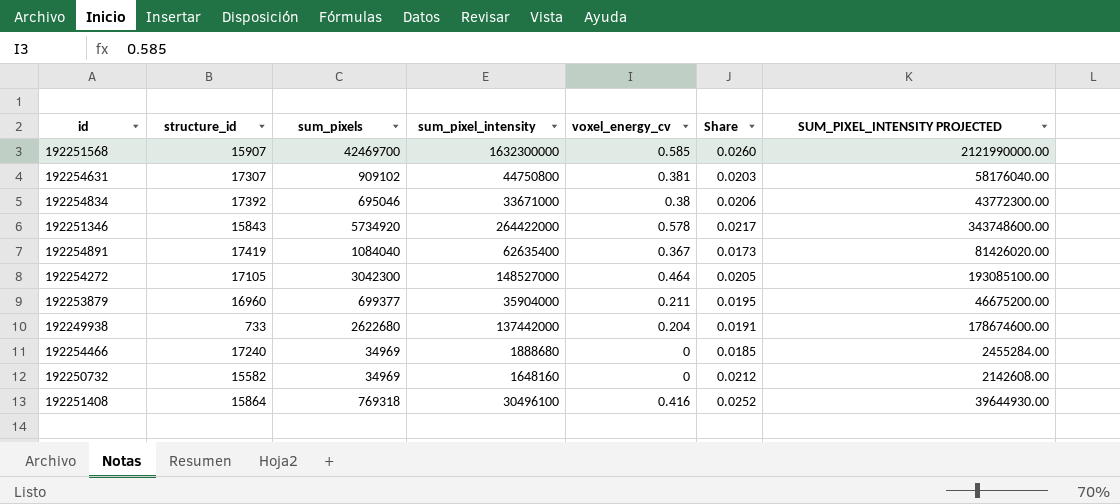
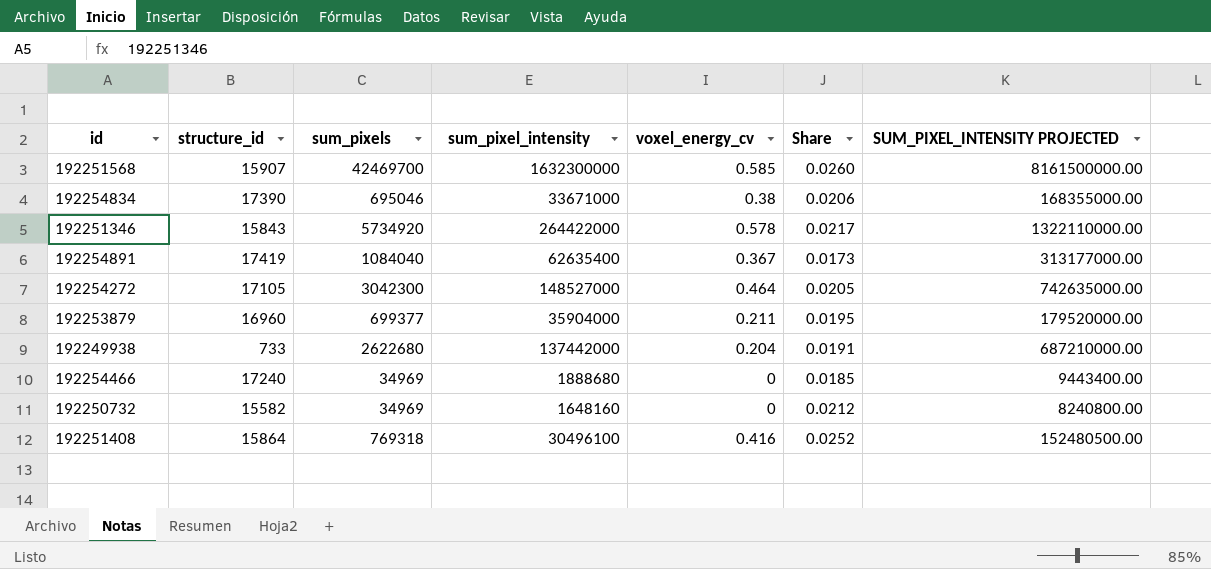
column SUM_PIXEL_INTENSITY PROJECTED | formula: [sum_pixel_intensity] * 1.3 -> [sum_pixel_intensity] * 5
row 192254631: 17307 | 909102 | 44750800 | 0.381 | 0.0203 | 58176040.00 -> none
192254834 | structure_id: 17392 -> 17390

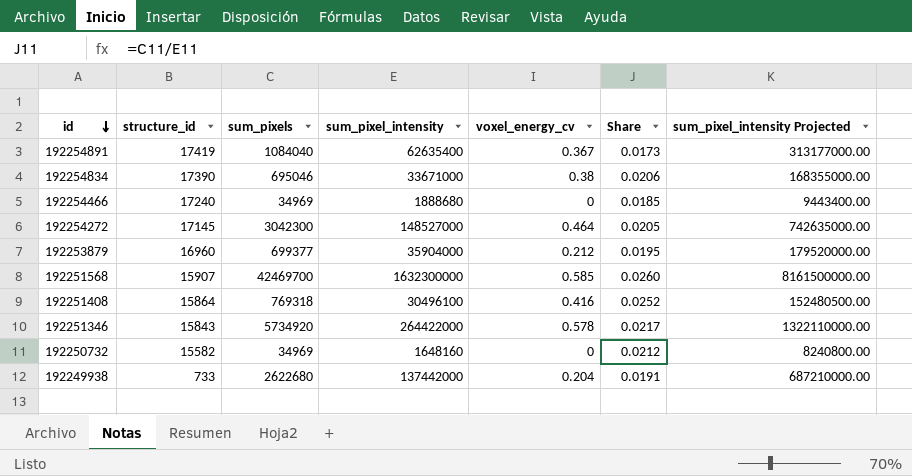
row order: none -> id descending
column name: SUM_PIXEL_INTENSITY PROJECTED -> sum_pixel_intensity Projected
192254272 | structure_id: 17105 -> 17145
192253879 | voxel_energy_cv: 0.211 -> 0.212

